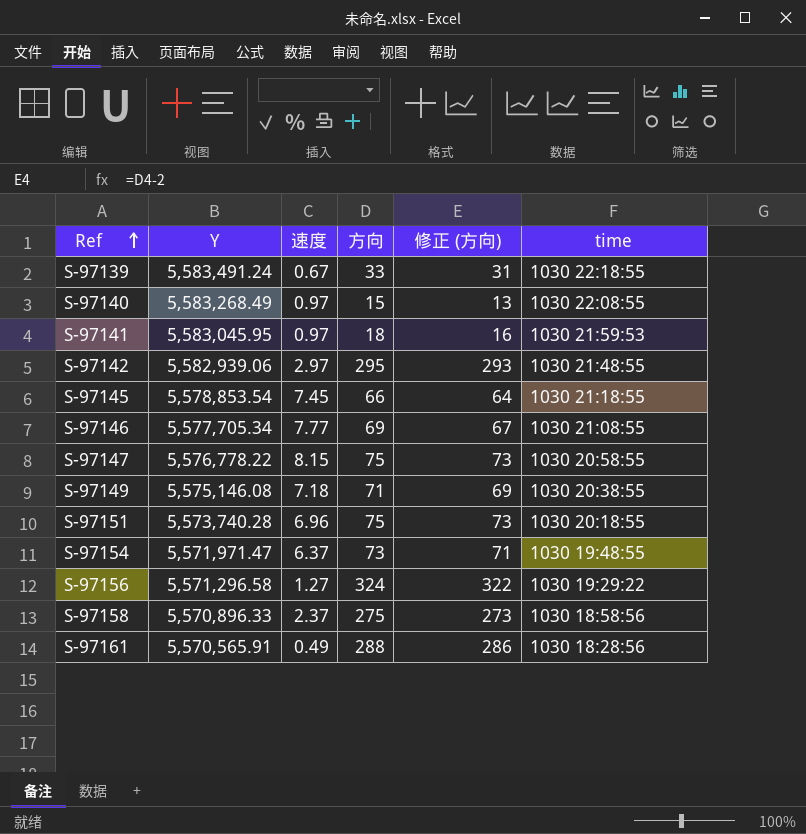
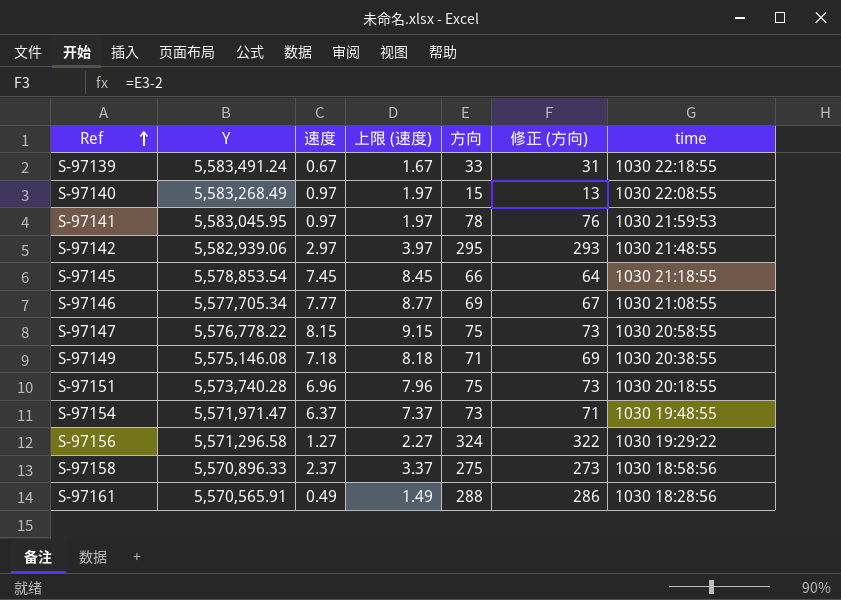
column 上限 (速度) | formula: none -> [速度] + 1
S-97141 | 方向: 18 -> 78
S-97141 | 修正 (方向): 16 -> 76

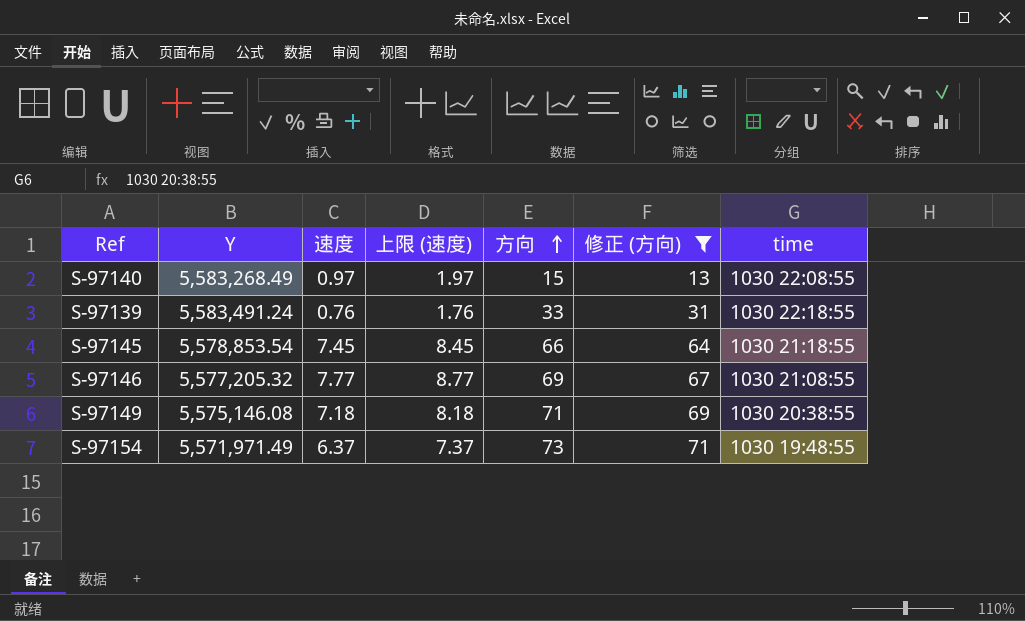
filter: none -> 修正 (方向) <= 71
row order: Ref ascending -> 方向 ascending
S-97139 | 速度: 0.67 -> 0.76
S-97139 | 上限 (速度): 1.67 -> 1.76
S-97146 | Y: 5,577,705.34 -> 5,577,205.32
S-97154 | Y: 5,571,971.47 -> 5,571,971.49

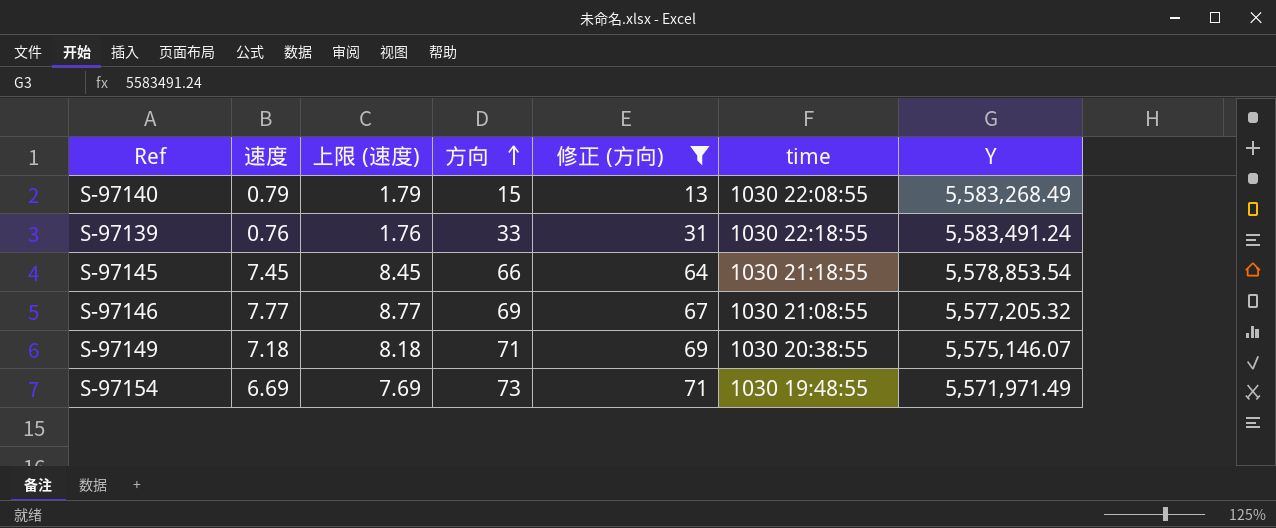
column Y | position: 2 -> 7
S-97140 | 速度: 0.97 -> 0.79
S-97140 | 上限 (速度): 1.97 -> 1.79
S-97149 | Y: 5,575,146.08 -> 5,575,146.07
S-97154 | 速度: 6.37 -> 6.69
S-97154 | 上限 (速度): 7.37 -> 7.69

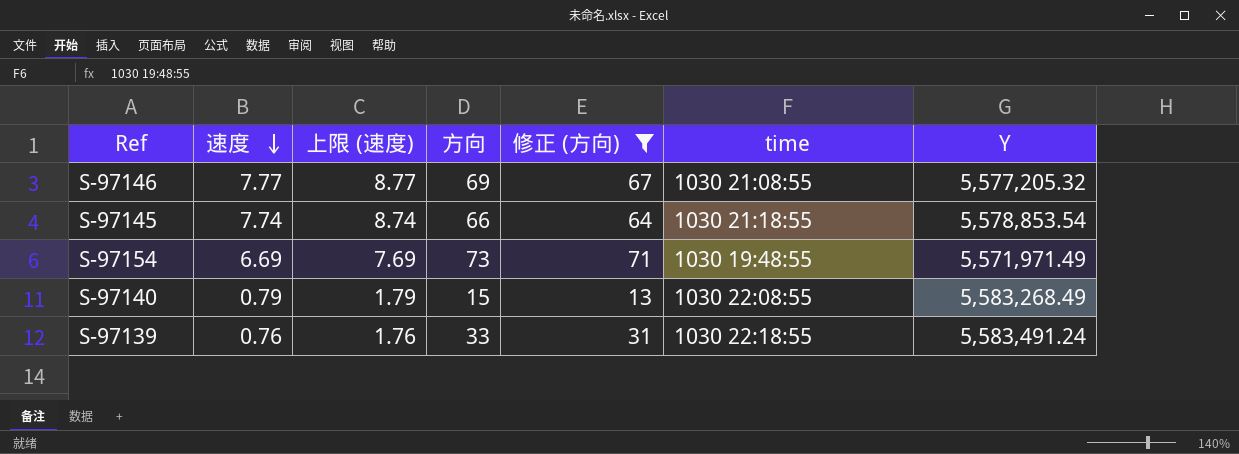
row order: 方向 ascending -> 速度 descending
row S-97149: 7.18 | 8.18 | 71 | 69 | 1030 20:38:55 | 5,575,146.07 -> none
S-97145 | 速度: 7.45 -> 7.74
S-97145 | 上限 (速度): 8.45 -> 8.74

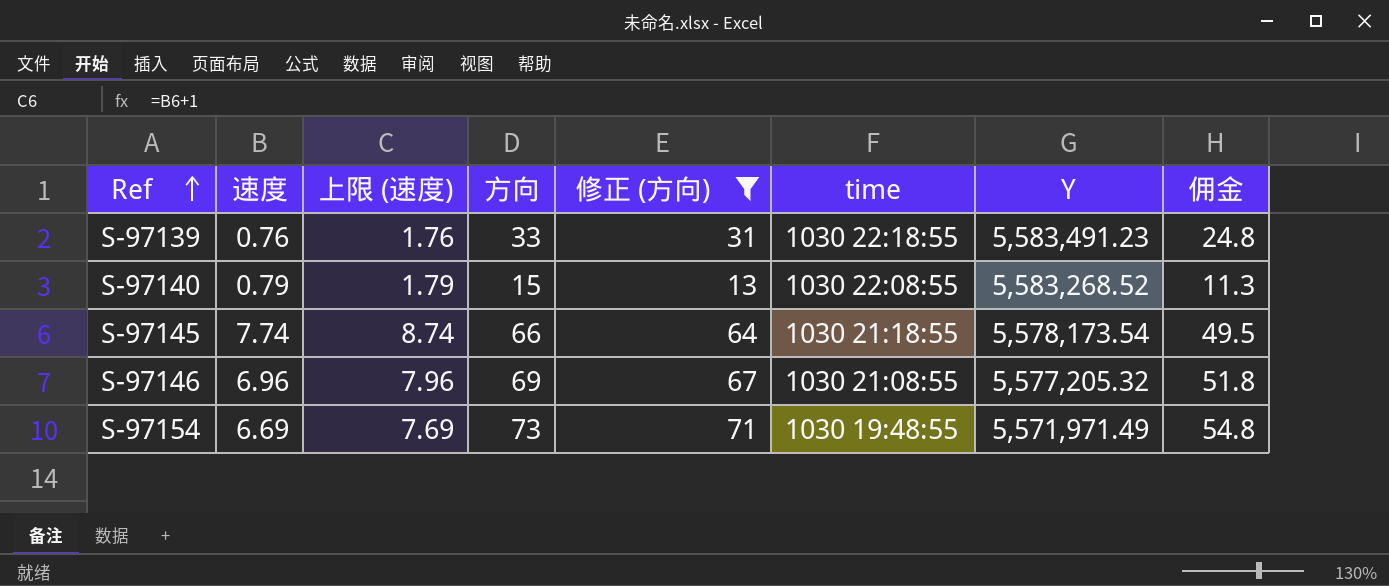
row order: 速度 descending -> Ref ascending
column 佣金 | formula: none -> [方向] * 0.75
S-97139 | Y: 5,583,491.24 -> 5,583,491.23
S-97140 | Y: 5,583,268.49 -> 5,583,268.52
S-97145 | Y: 5,578,853.54 -> 5,578,173.54
S-97146 | 速度: 7.77 -> 6.96
S-97146 | 上限 (速度): 8.77 -> 7.96

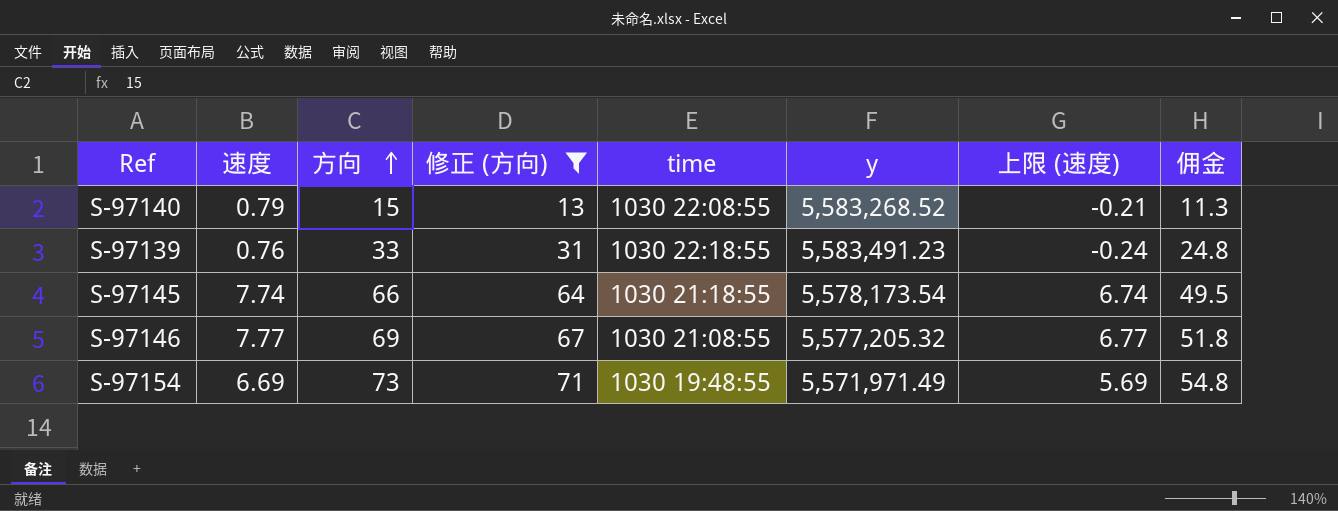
row order: Ref ascending -> 方向 ascending
column name: Y -> y
column 上限 (速度) | formula: [速度] + 1 -> [速度] - 1
column 上限 (速度) | position: 3 -> 7
S-97146 | 速度: 6.96 -> 7.77

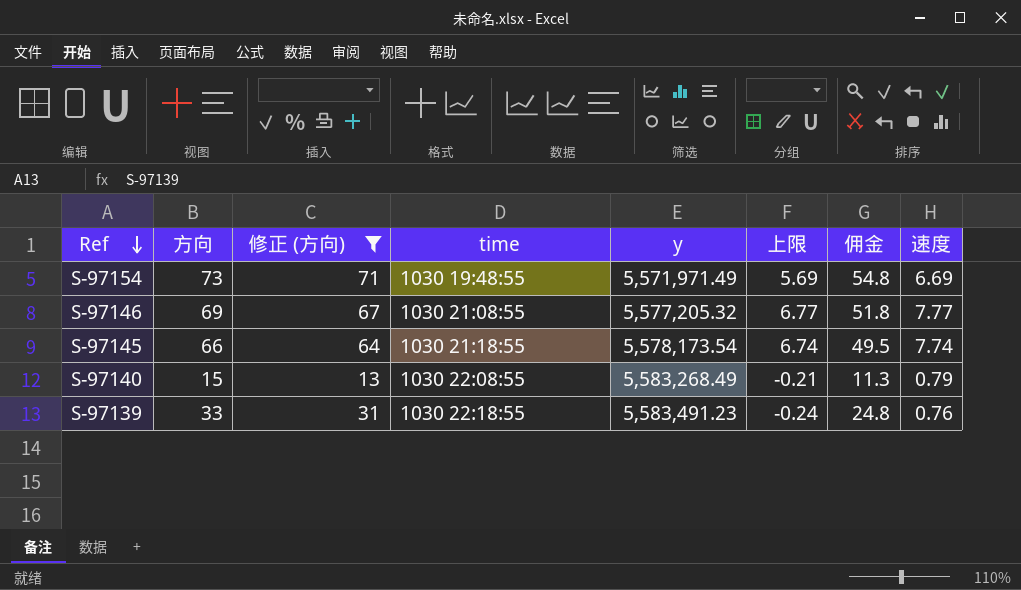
row order: 方向 ascending -> Ref descending
column name: 上限 (速度) -> 上限
column 速度 | position: 2 -> 8
S-97140 | y: 5,583,268.52 -> 5,583,268.49

